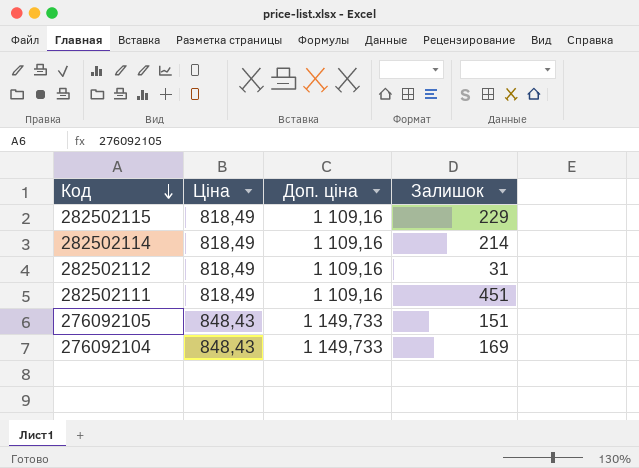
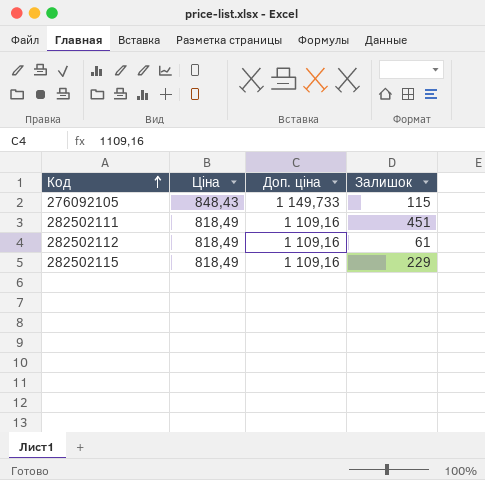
row order: Код descending -> Код ascending
row 282502114: 818,49 | 1 109,16 | 214 -> none
row 276092104: 848,43 | 1 149,733 | 169 -> none
276092105 | Залишок: 151 -> 115
282502112 | Залишок: 31 -> 61

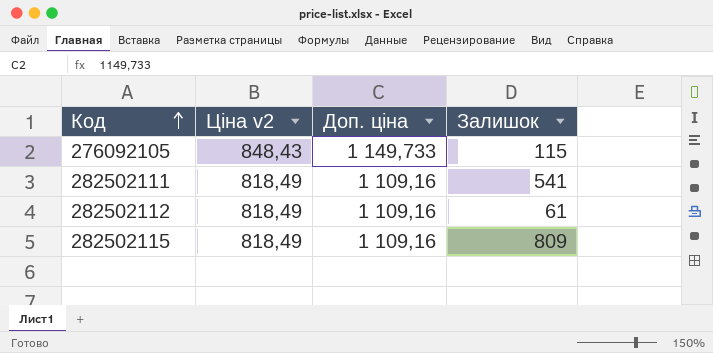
column name: Ціна -> Ціна v2
282502111 | Залишок: 451 -> 541
282502115 | Залишок: 229 -> 809

